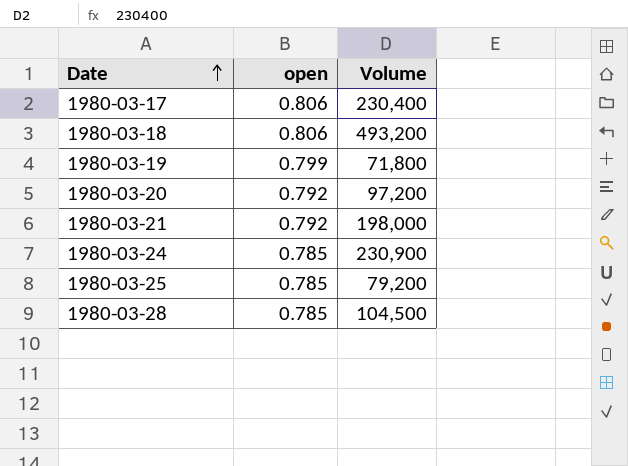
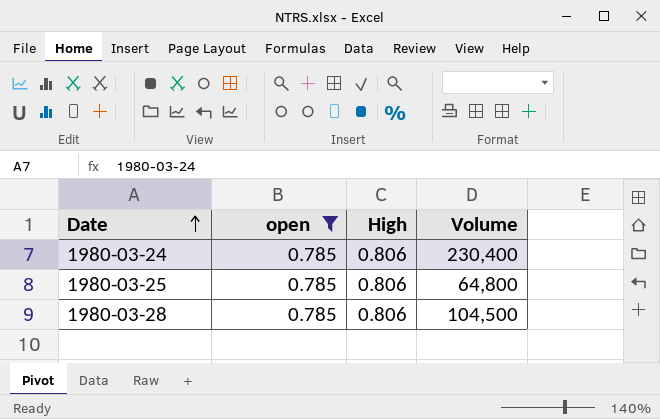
filter: none -> open = 0.785
column High | position: none -> 3
1980-03-24 | Volume: 230,900 -> 230,400
1980-03-25 | Volume: 79,200 -> 64,800

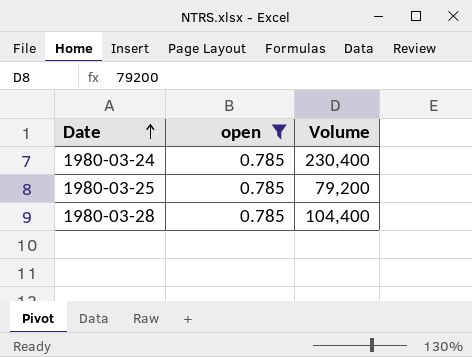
column High | position: 3 -> none
1980-03-25 | Volume: 64,800 -> 79,200
1980-03-28 | Volume: 104,500 -> 104,400

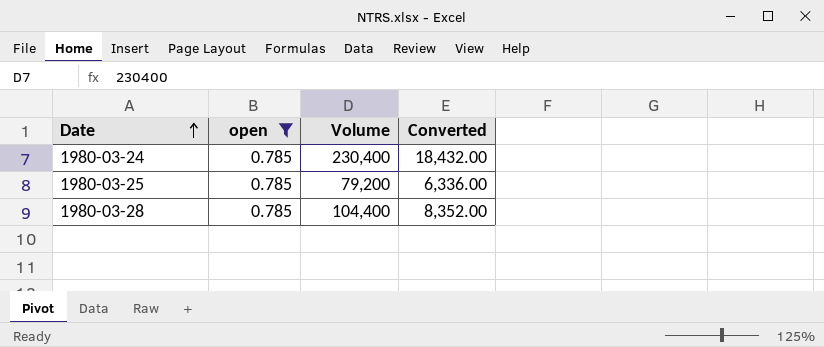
column Converted | formula: none -> [Volume] * 0.08

